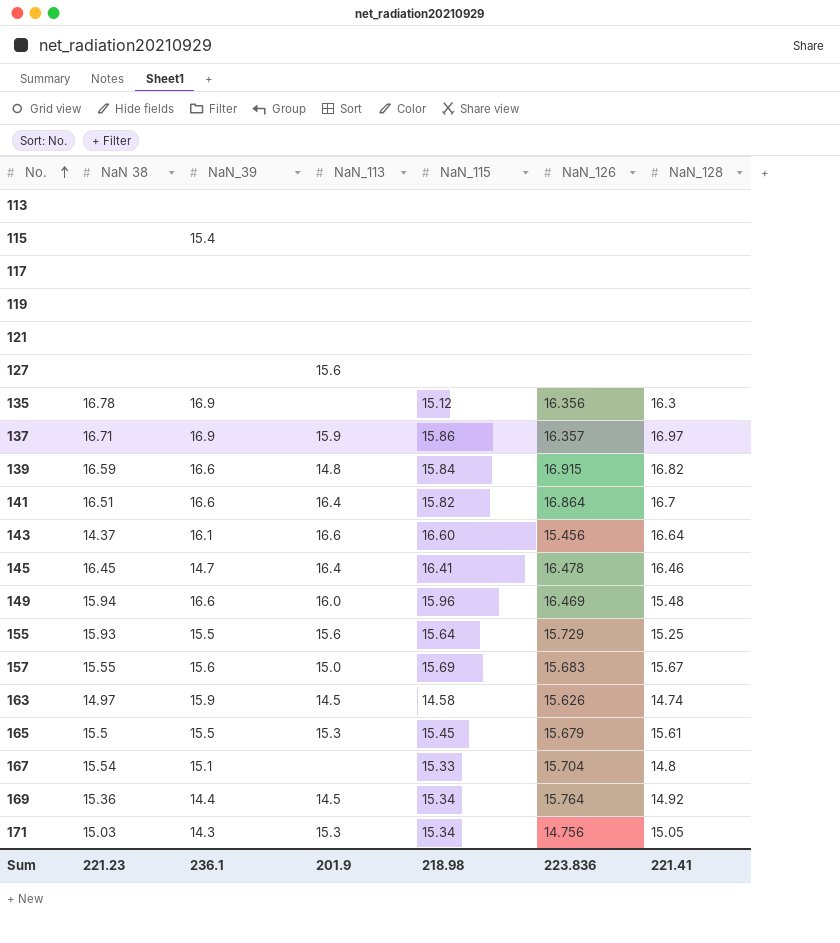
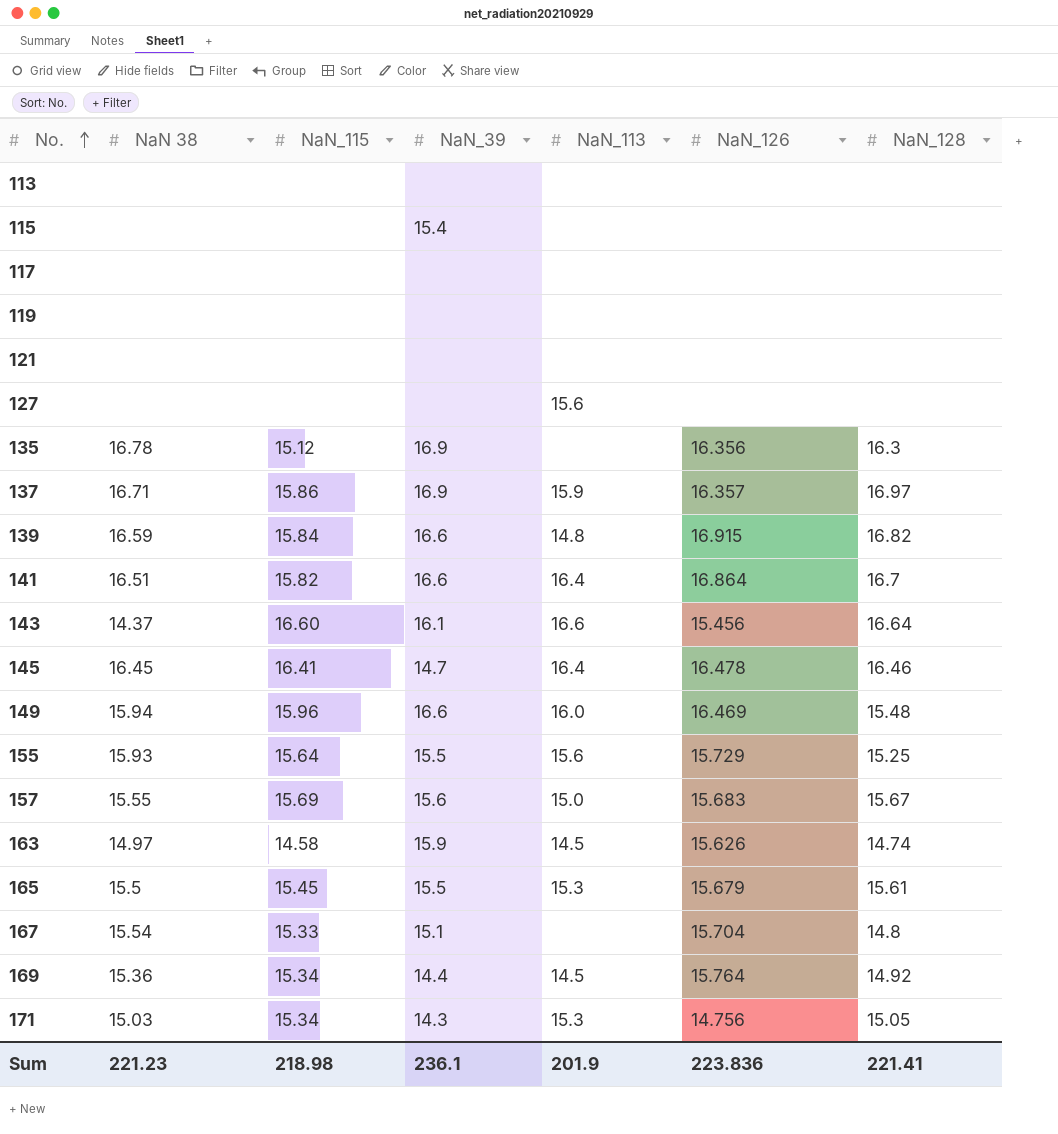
column NaN_115 | position: 5 -> 3

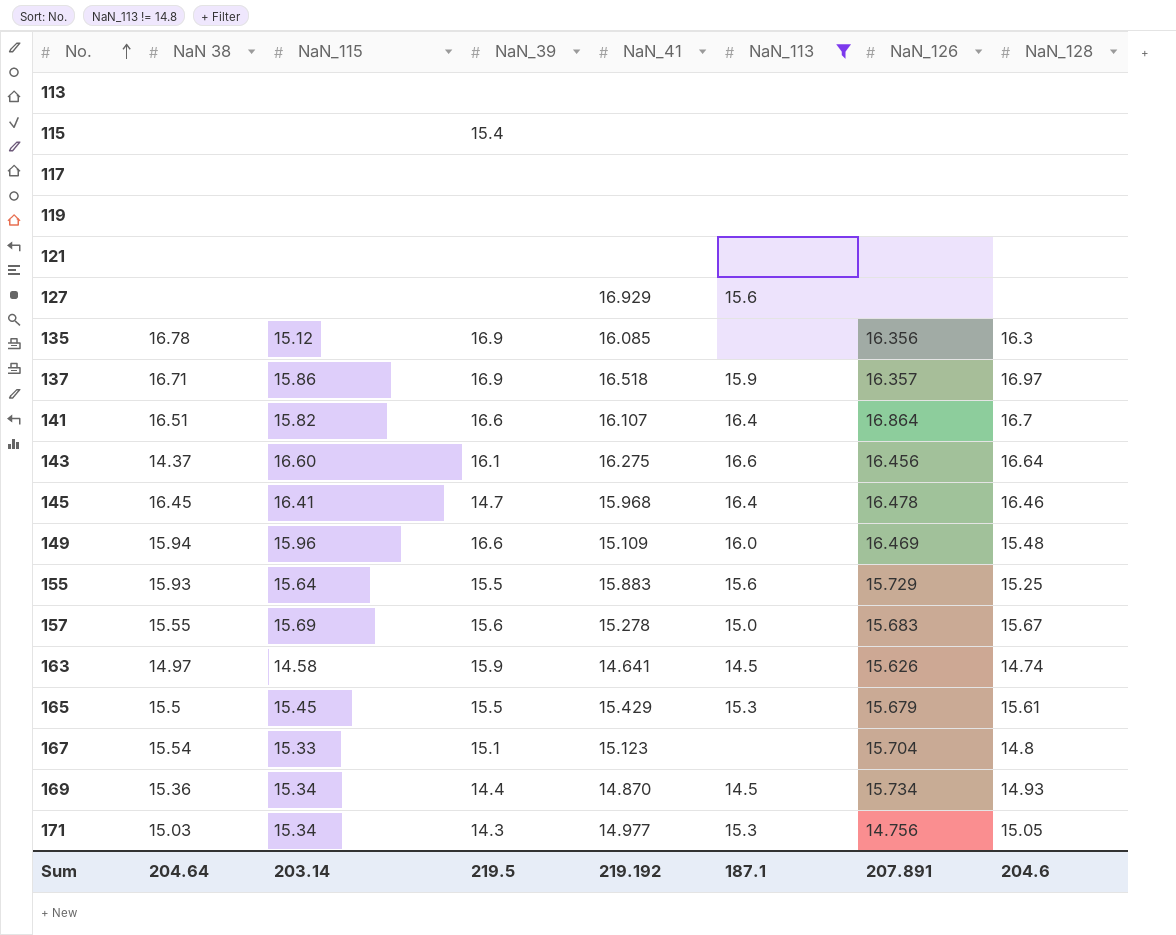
filter: none -> NaN_113 != 14.8
column NaN_41 | position: none -> 5
143 | NaN_126: 15.456 -> 16.456
169 | NaN_126: 15.764 -> 15.734
169 | NaN_128: 14.92 -> 14.93
Sum | NaN 38: 221.23 -> 204.64
Sum | NaN_115: 218.98 -> 203.14
Sum | NaN_39: 236.1 -> 219.5
Sum | NaN_113: 201.9 -> 187.1
Sum | NaN_126: 223.836 -> 207.891
Sum | NaN_128: 221.41 -> 204.6

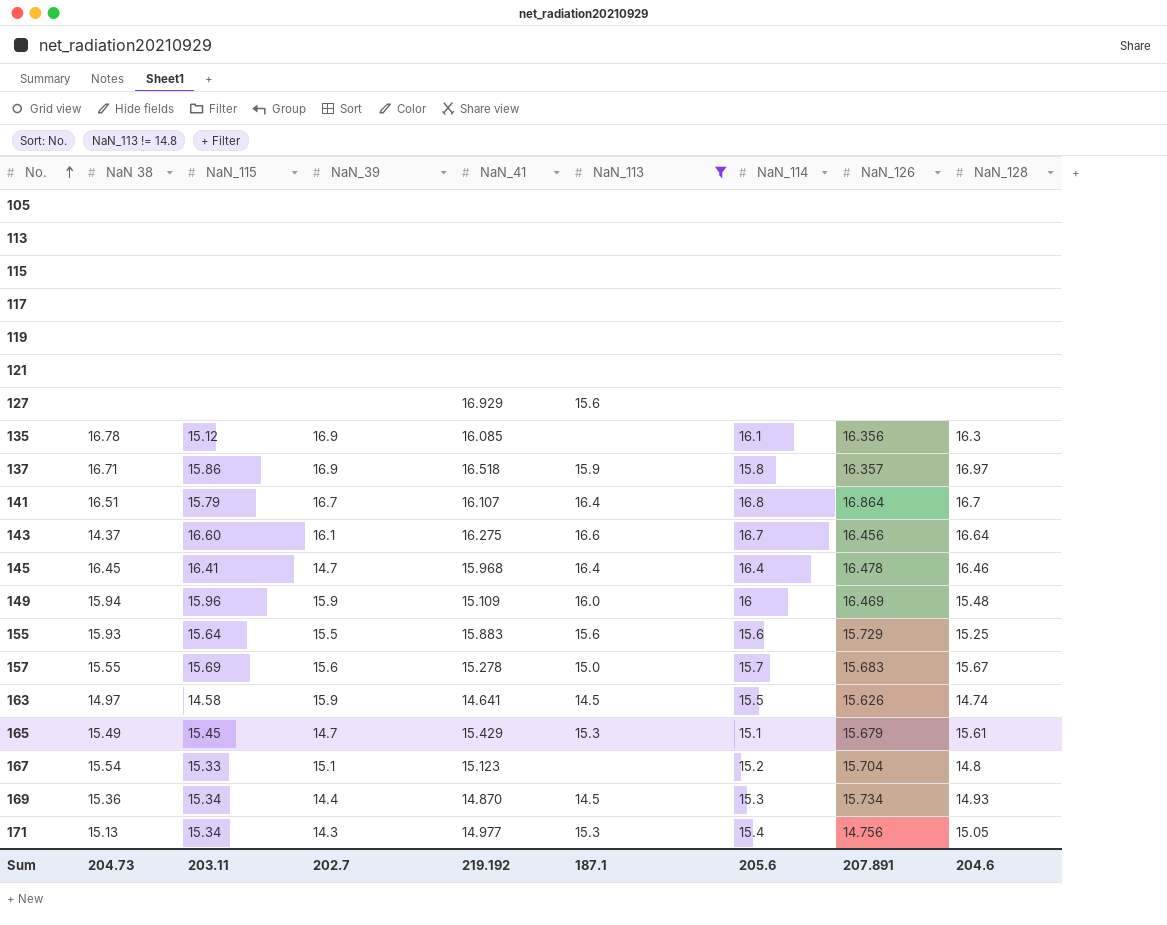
column NaN_114 | position: none -> 7
row 105: none -> none | none | none | none | none | none | none | none
115 | NaN_39: 15.4 -> none
141 | NaN_115: 15.82 -> 15.79
141 | NaN_39: 16.6 -> 16.7
149 | NaN_39: 16.6 -> 15.9
165 | NaN 38: 15.5 -> 15.49
165 | NaN_39: 15.5 -> 14.7
171 | NaN 38: 15.03 -> 15.13
Sum | NaN 38: 204.64 -> 204.73
Sum | NaN_115: 203.14 -> 203.11
Sum | NaN_39: 219.5 -> 202.7

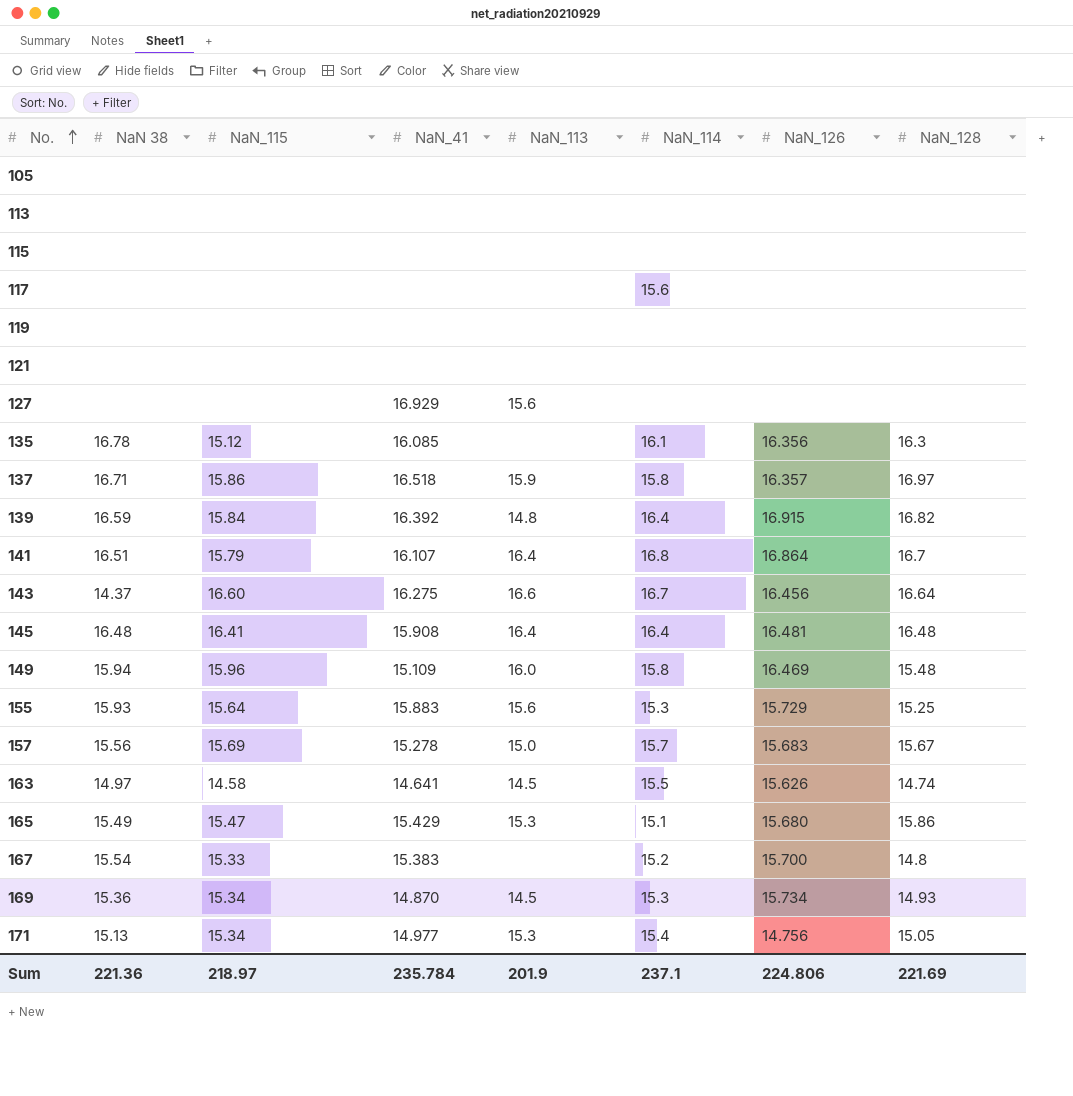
filter: NaN_113 != 14.8 -> none
column NaN_39 | position: 4 -> none
117 | NaN_114: none -> 15.6
145 | NaN 38: 16.45 -> 16.48
145 | NaN_41: 15.968 -> 15.908
145 | NaN_126: 16.478 -> 16.481
145 | NaN_128: 16.46 -> 16.48
149 | NaN_114: 16 -> 15.8
155 | NaN_114: 15.6 -> 15.3
157 | NaN 38: 15.55 -> 15.56
165 | NaN_115: 15.45 -> 15.47
165 | NaN_126: 15.679 -> 15.680
165 | NaN_128: 15.61 -> 15.86
167 | NaN_41: 15.123 -> 15.383
167 | NaN_126: 15.704 -> 15.700
Sum | NaN 38: 204.73 -> 221.36
Sum | NaN_115: 203.11 -> 218.97
Sum | NaN_41: 219.192 -> 235.784
Sum | NaN_113: 187.1 -> 201.9
Sum | NaN_114: 205.6 -> 237.1
Sum | NaN_126: 207.891 -> 224.806
Sum | NaN_128: 204.6 -> 221.69

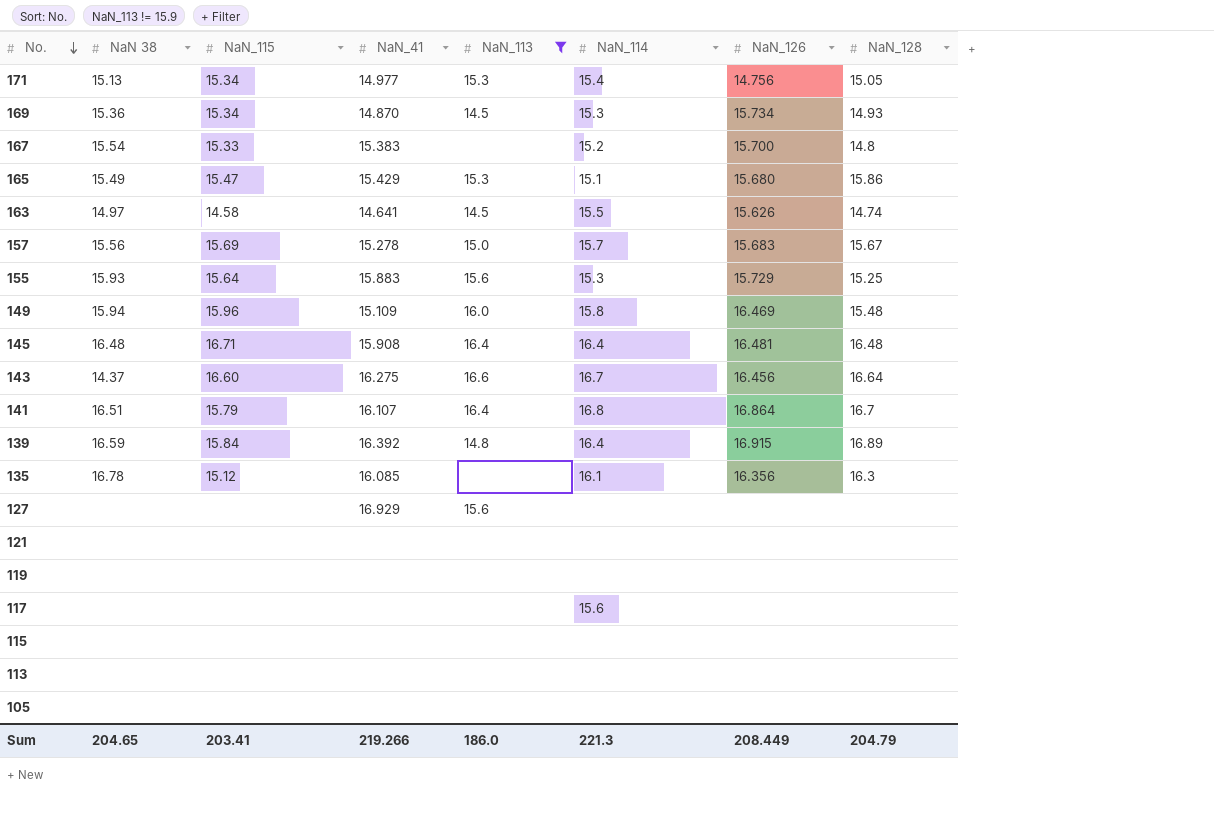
filter: none -> NaN_113 != 15.9
row order: No. ascending -> No. descending
145 | NaN_115: 16.41 -> 16.71
139 | NaN_128: 16.82 -> 16.89
Sum | NaN 38: 221.36 -> 204.65
Sum | NaN_115: 218.97 -> 203.41
Sum | NaN_41: 235.784 -> 219.266
Sum | NaN_113: 201.9 -> 186.0
Sum | NaN_114: 237.1 -> 221.3
Sum | NaN_126: 224.806 -> 208.449
Sum | NaN_128: 221.69 -> 204.79

